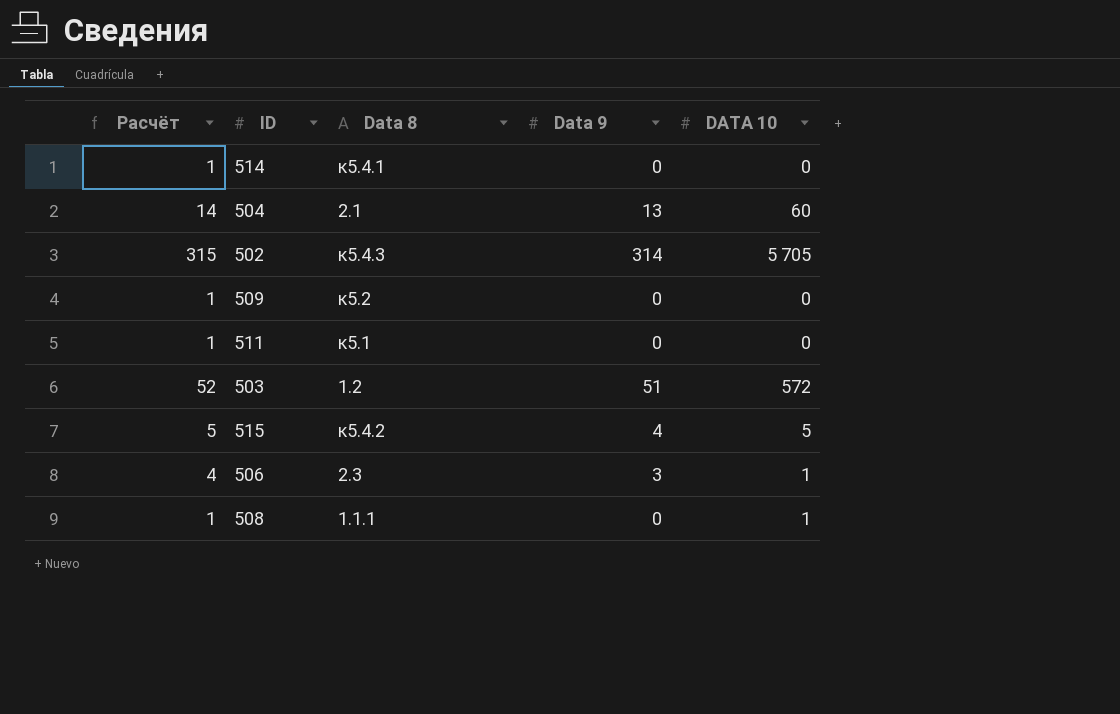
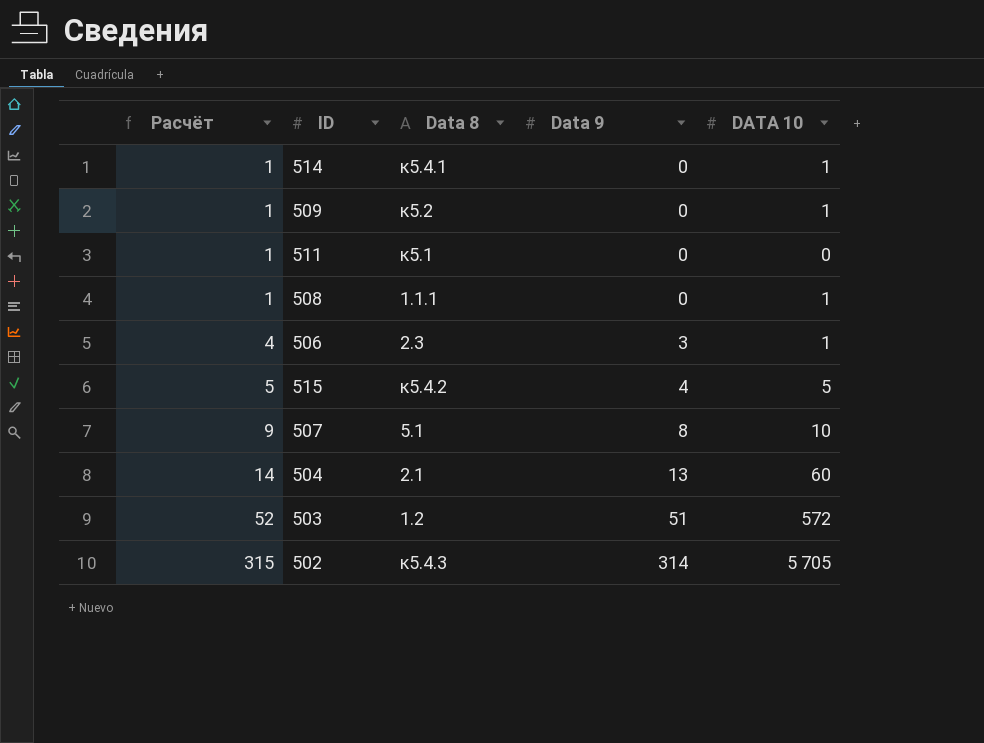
row order: none -> Расчёт ascending
514 | DATA 10: 0 -> 1
509 | DATA 10: 0 -> 1
row 507: none -> 9 | 5.1 | 8 | 10

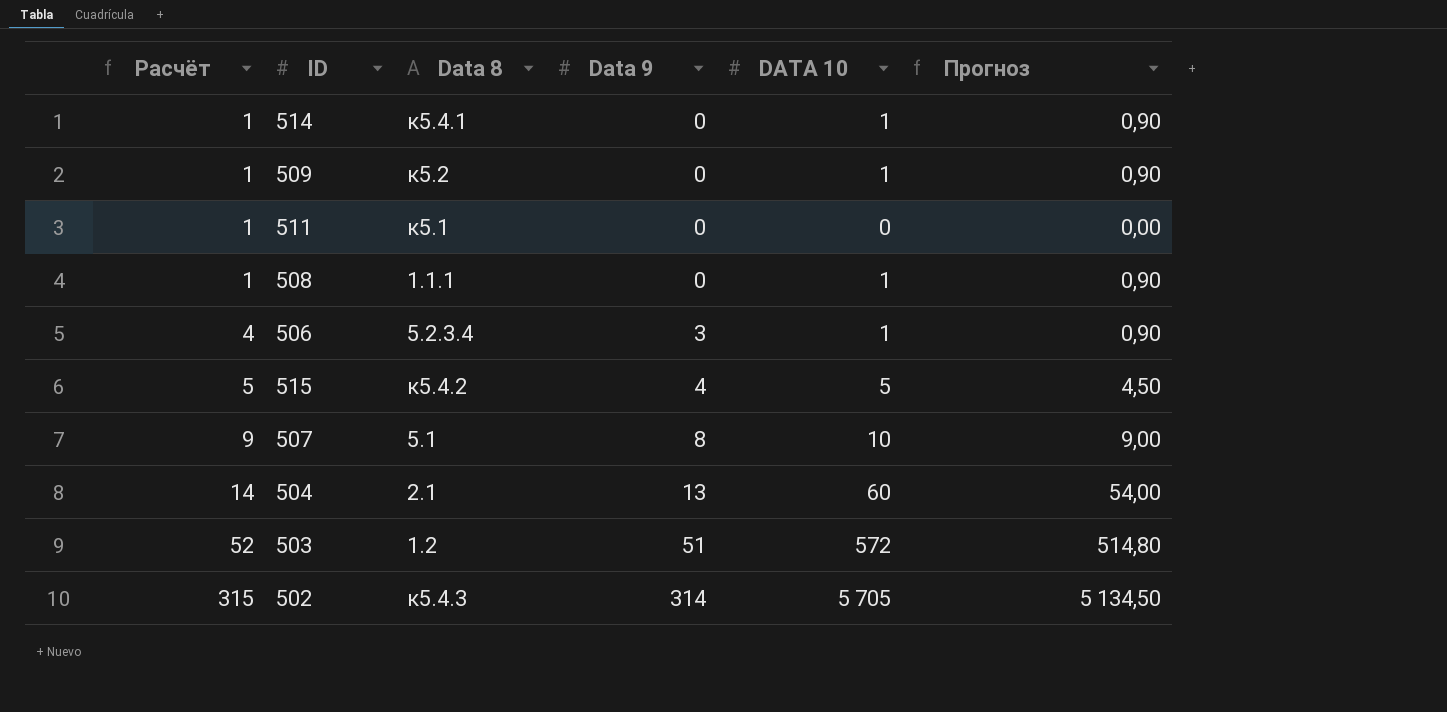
column Прогноз | formula: none -> [DATA 10] * 0,9
506 | Data 8: 2.3 -> 5.2.3.4

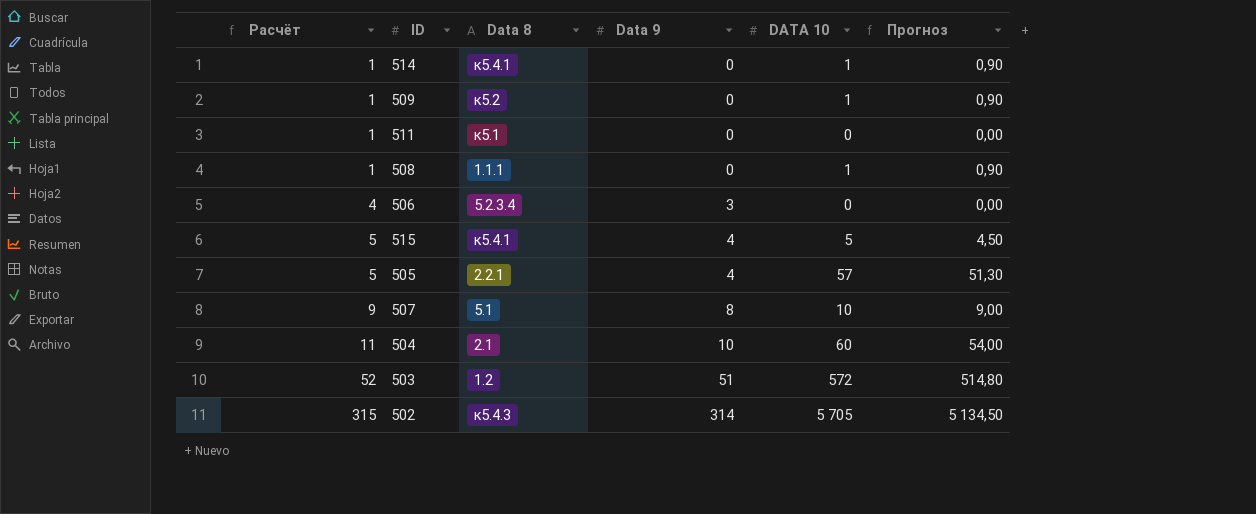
506 | DATA 10: 1 -> 0
506 | Прогноз: 0,90 -> 0,00
515 | Data 8: к5.4.2 -> к5.4.1
row 505: none -> 5 | 2.2.1 | 4 | 57 | 51,30
504 | Расчёт: 14 -> 11
504 | Data 9: 13 -> 10

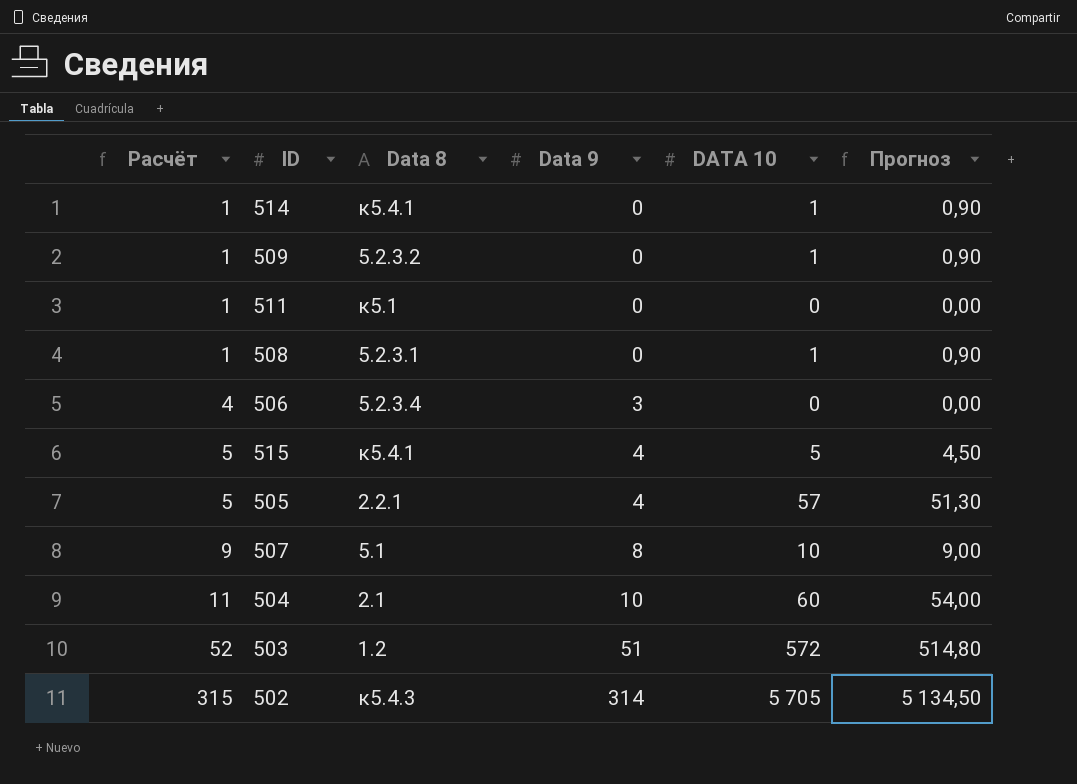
509 | Data 8: к5.2 -> 5.2.3.2
508 | Data 8: 1.1.1 -> 5.2.3.1

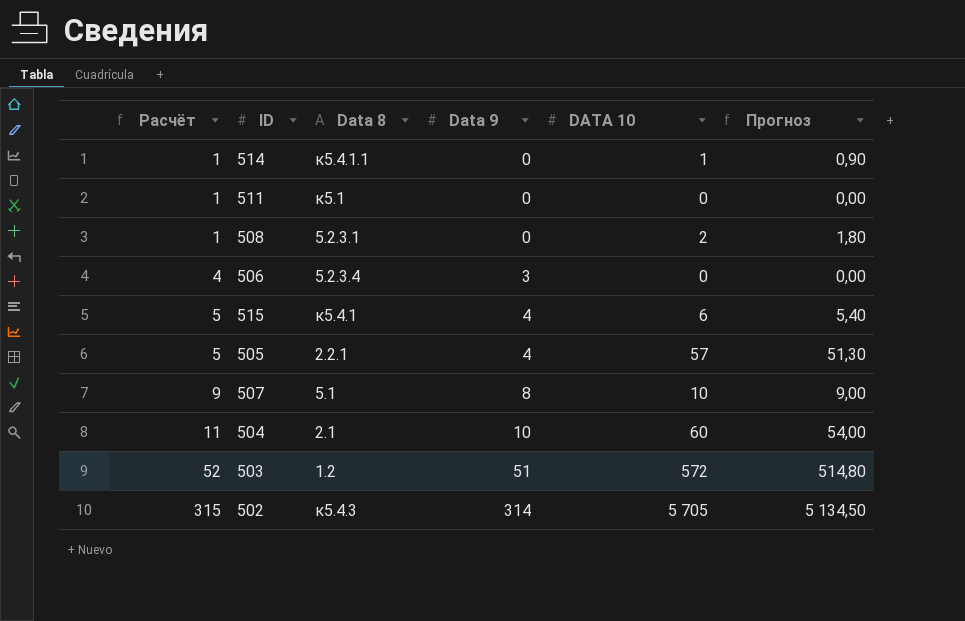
row 509: 1 | 5.2.3.2 | 0 | 1 | 0,90 -> none
514 | Data 8: к5.4.1 -> к5.4.1.1
508 | DATA 10: 1 -> 2
508 | Прогноз: 0,90 -> 1,80
515 | DATA 10: 5 -> 6
515 | Прогноз: 4,50 -> 5,40

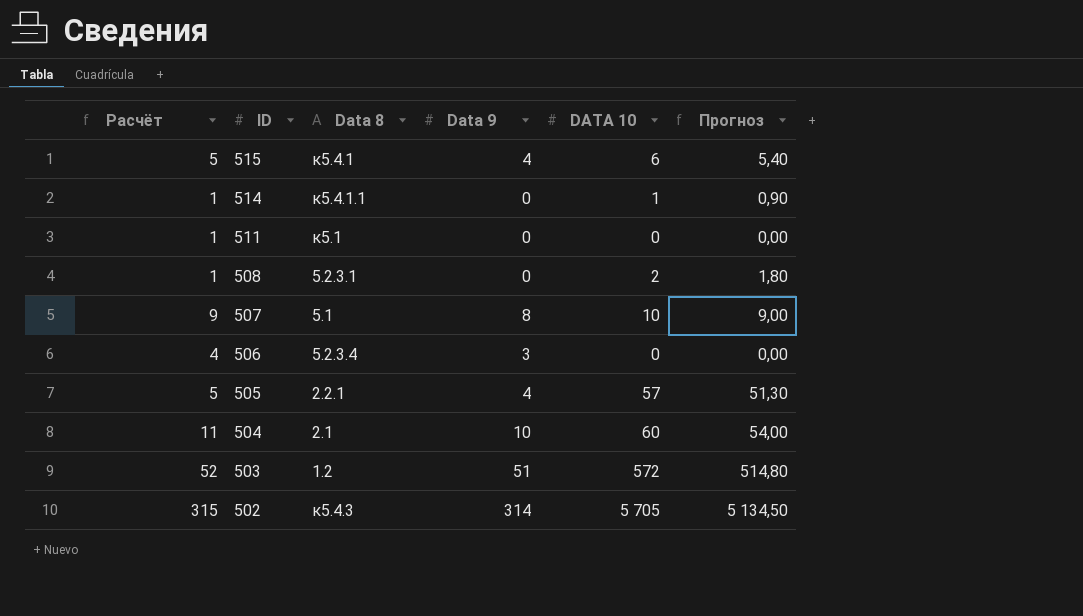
row order: Расчёт ascending -> ID descending

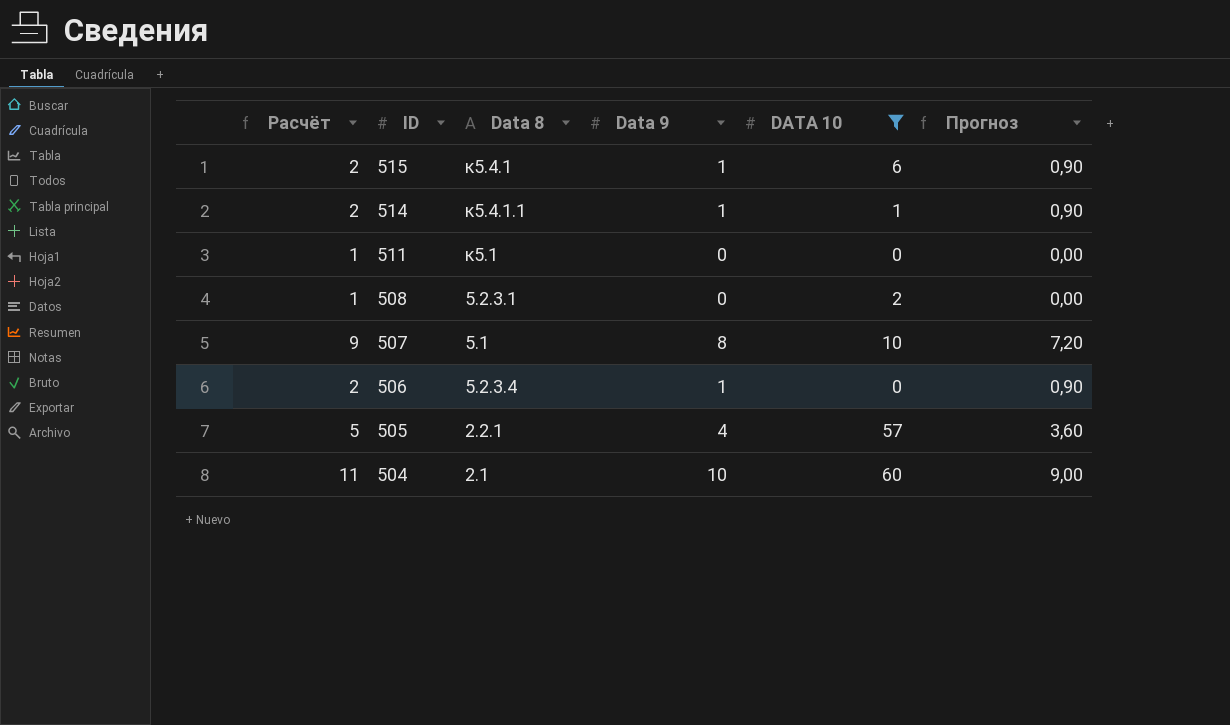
filter: none -> DATA 10 <= 60
column Прогноз | formula: [DATA 10] * 0,9 -> [Data 9] * 0,9
515 | Расчёт: 5 -> 2
515 | Data 9: 4 -> 1
514 | Расчёт: 1 -> 2
514 | Data 9: 0 -> 1
506 | Расчёт: 4 -> 2
506 | Data 9: 3 -> 1

